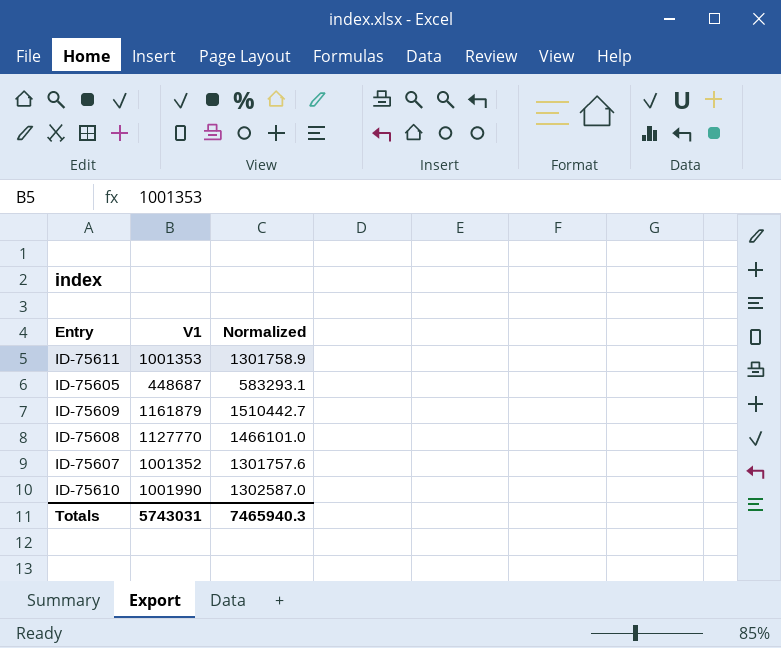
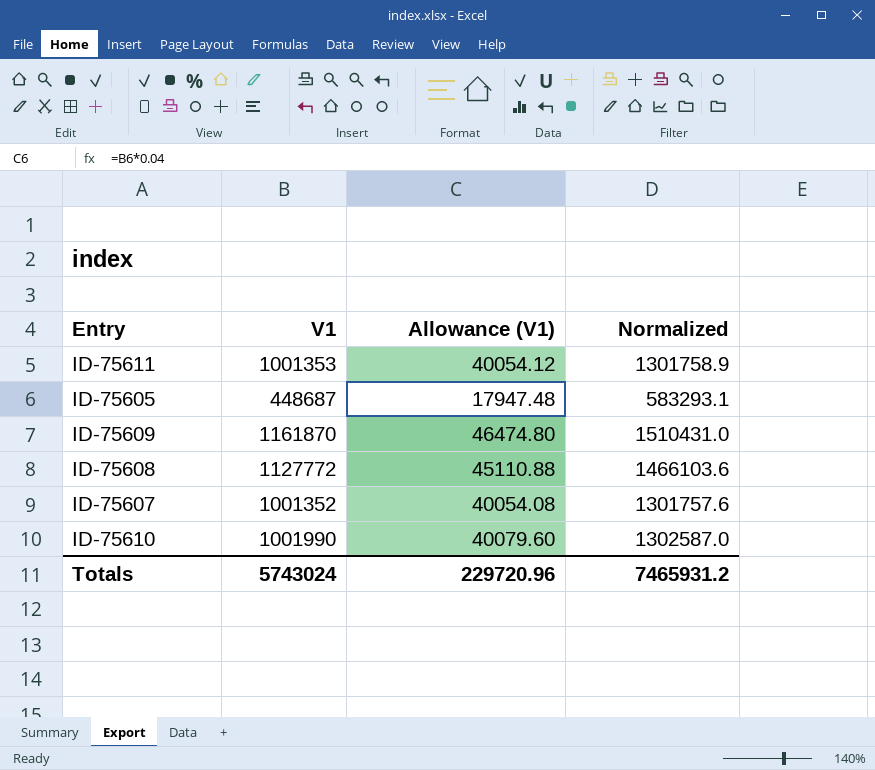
column Allowance (V1) | formula: none -> [V1] * 0.04
ID-75609 | V1: 1161879 -> 1161870
ID-75609 | Normalized: 1510442.7 -> 1510431.0
ID-75608 | V1: 1127770 -> 1127772
ID-75608 | Normalized: 1466101.0 -> 1466103.6
Totals | V1: 5743031 -> 5743024
Totals | Normalized: 7465940.3 -> 7465931.2

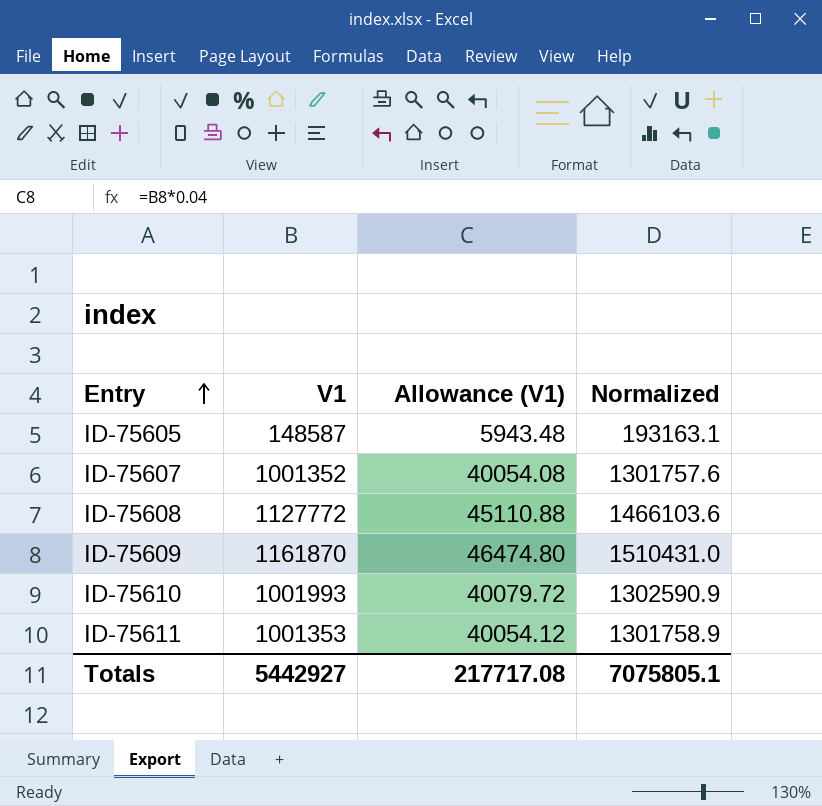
row order: none -> Entry ascending
ID-75605 | V1: 448687 -> 148587
ID-75605 | Allowance (V1): 17947.48 -> 5943.48
ID-75605 | Normalized: 583293.1 -> 193163.1
ID-75610 | V1: 1001990 -> 1001993
ID-75610 | Allowance (V1): 40079.60 -> 40079.72
ID-75610 | Normalized: 1302587.0 -> 1302590.9
Totals | V1: 5743024 -> 5442927
Totals | Allowance (V1): 229720.96 -> 217717.08
Totals | Normalized: 7465931.2 -> 7075805.1

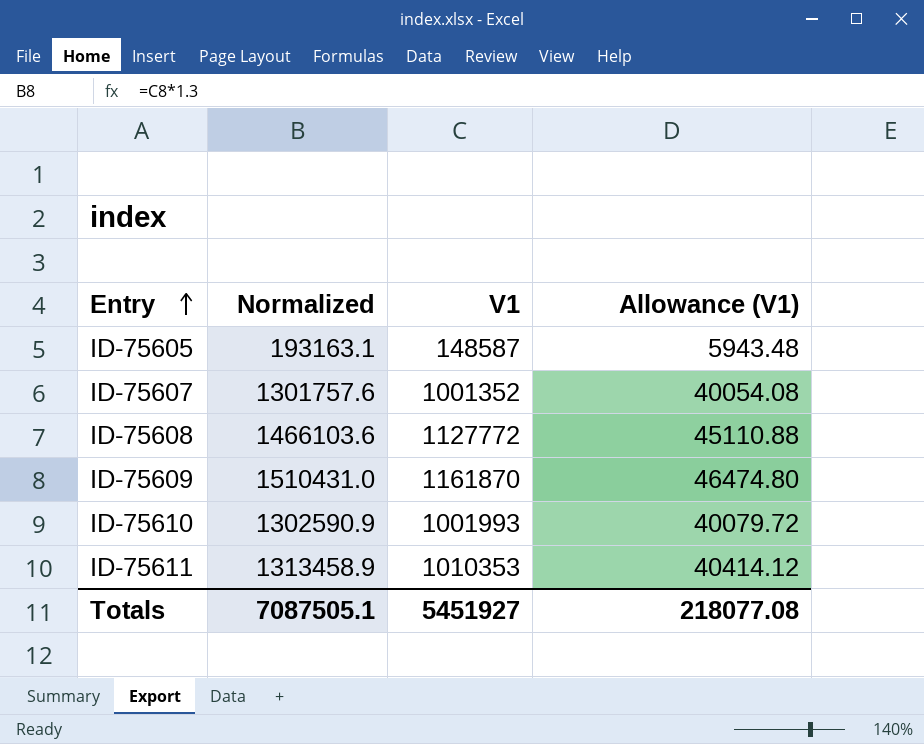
column Normalized | position: 4 -> 2
ID-75611 | Normalized: 1301758.9 -> 1313458.9
ID-75611 | V1: 1001353 -> 1010353
ID-75611 | Allowance (V1): 40054.12 -> 40414.12
Totals | Normalized: 7075805.1 -> 7087505.1
Totals | V1: 5442927 -> 5451927
Totals | Allowance (V1): 217717.08 -> 218077.08

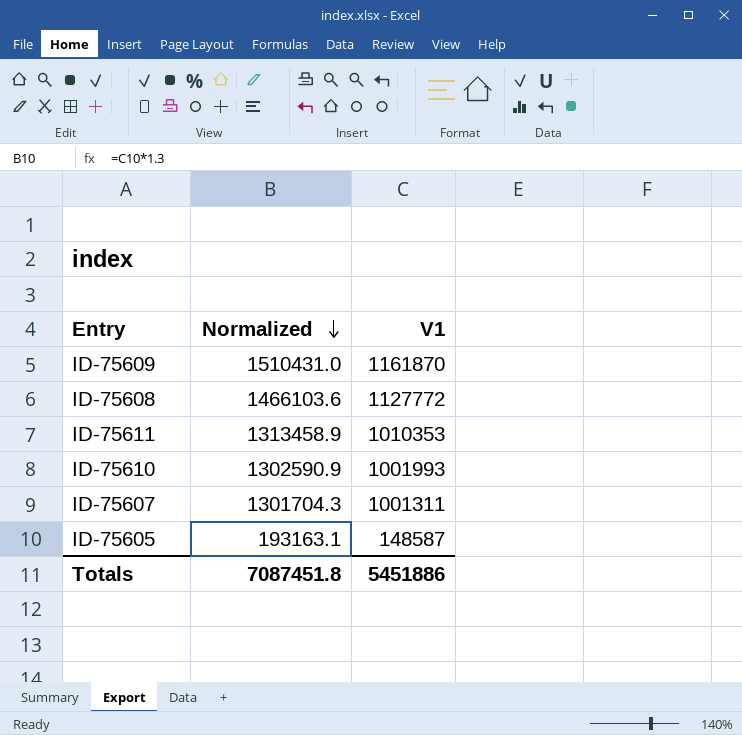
row order: Entry ascending -> Normalized descending
column Allowance (V1) | formula: [V1] * 0.04 -> none
ID-75607 | Normalized: 1301757.6 -> 1301704.3
ID-75607 | V1: 1001352 -> 1001311
Totals | Normalized: 7087505.1 -> 7087451.8
Totals | V1: 5451927 -> 5451886

